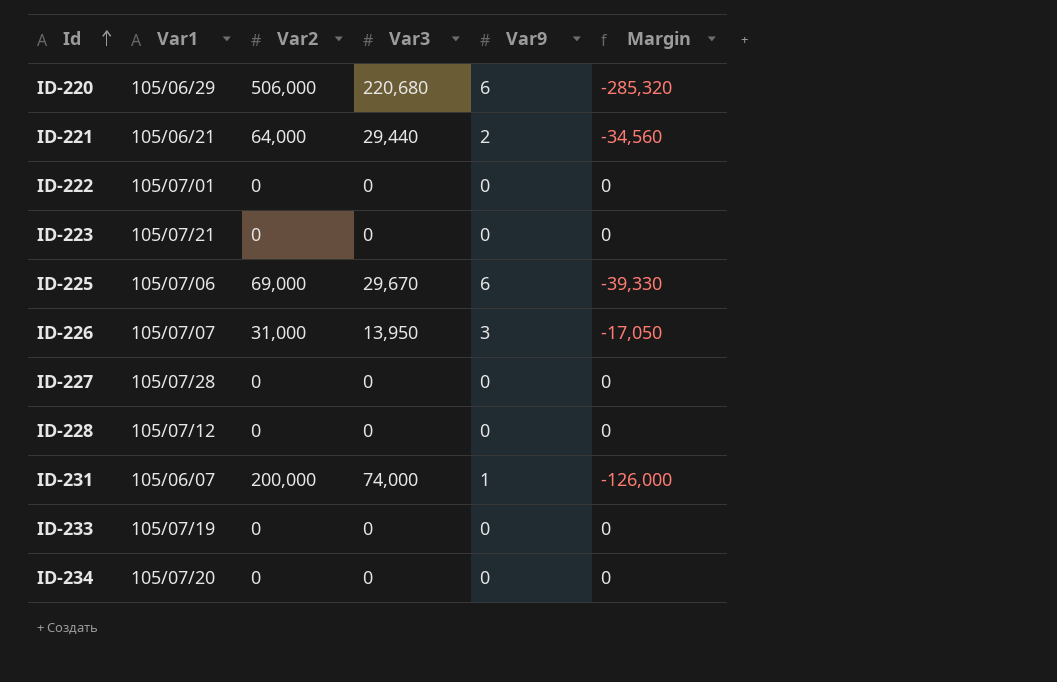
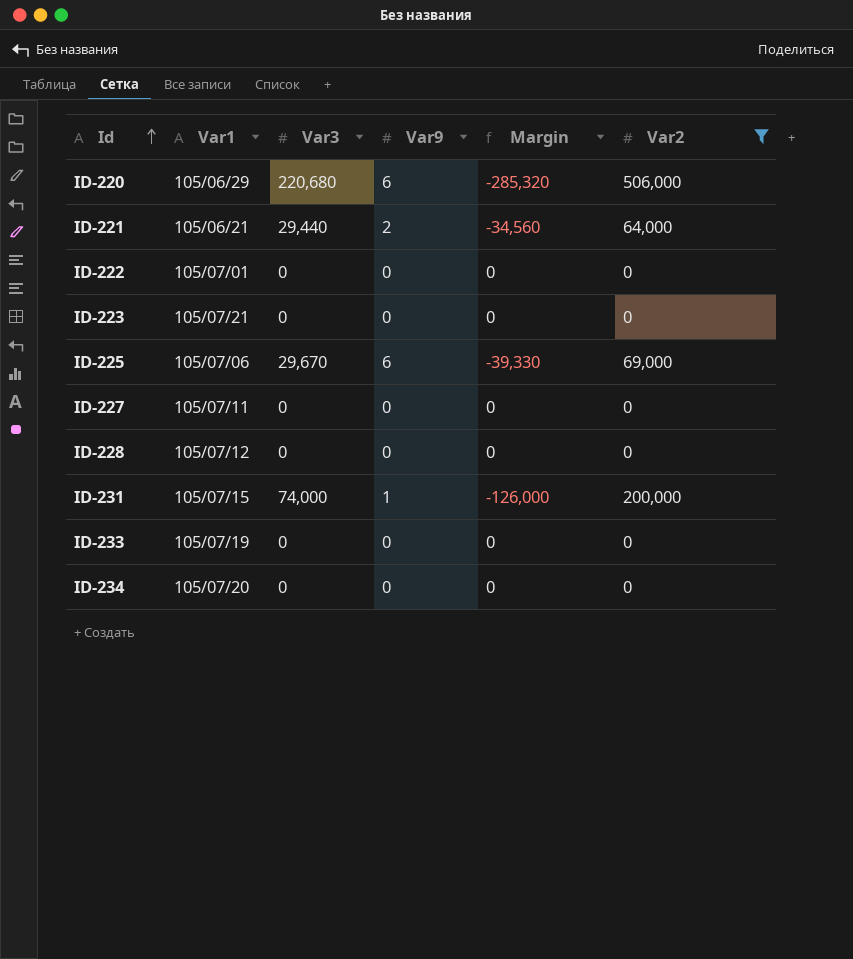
filter: none -> Var2 != 31,000
column Var2 | position: 3 -> 6
ID-227 | Var1: 105/07/28 -> 105/07/11
ID-231 | Var1: 105/06/07 -> 105/07/15

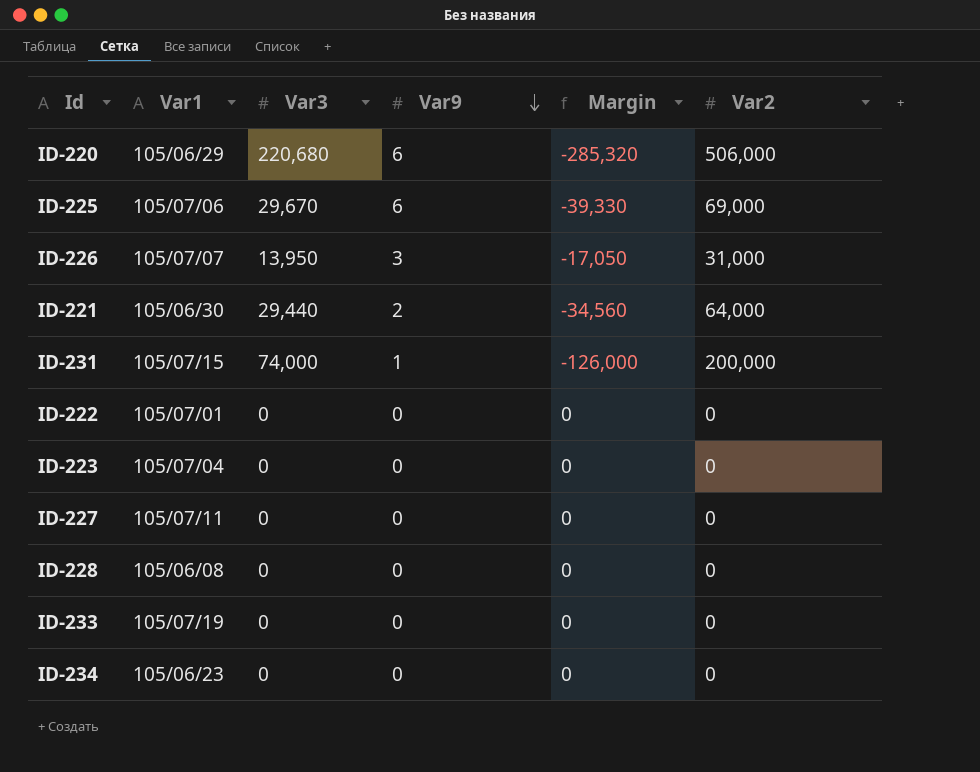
filter: Var2 != 31,000 -> none
row order: Id ascending -> Var9 descending
ID-221 | Var1: 105/06/21 -> 105/06/30
ID-223 | Var1: 105/07/21 -> 105/07/04
ID-228 | Var1: 105/07/12 -> 105/06/08
ID-234 | Var1: 105/07/20 -> 105/06/23

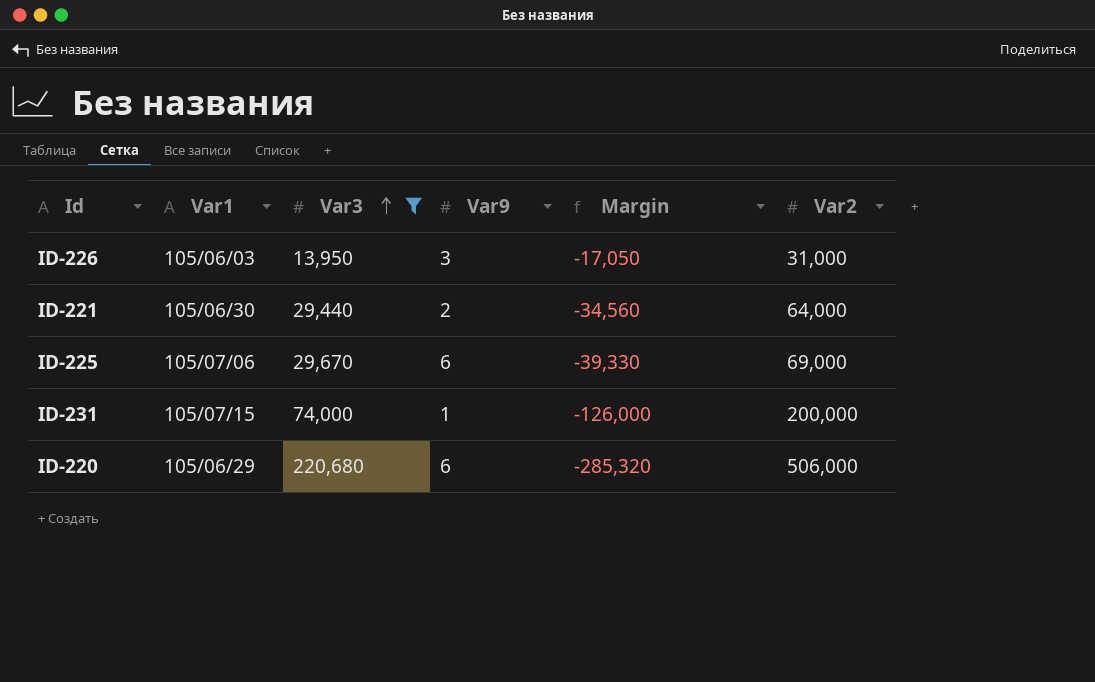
filter: none -> Var3 != 0
row order: Var9 descending -> Var3 ascending
ID-226 | Var1: 105/07/07 -> 105/06/03

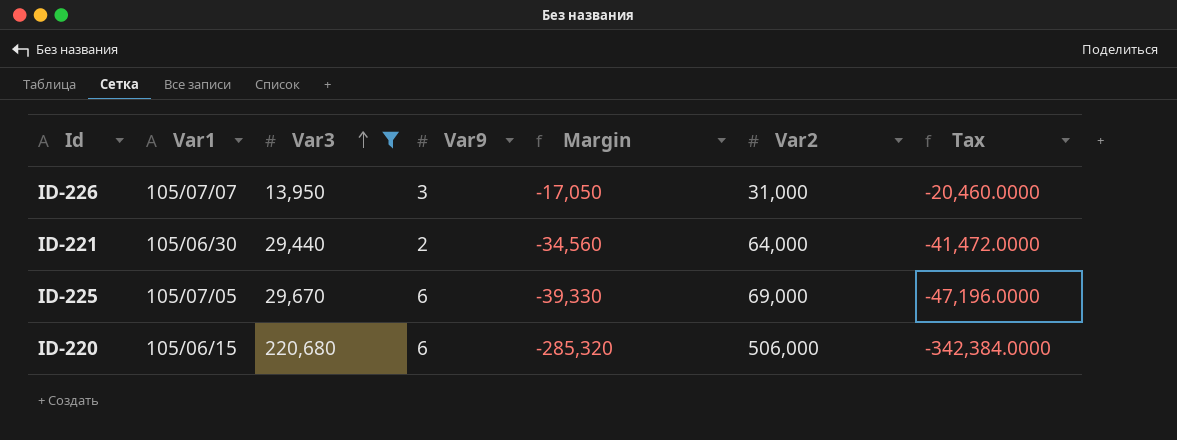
column Tax | formula: none -> [Margin] * 1.2
row ID-231: 105/07/15 | 74,000 | 1 | -126,000 | 200,000 -> none
ID-226 | Var1: 105/06/03 -> 105/07/07
ID-225 | Var1: 105/07/06 -> 105/07/05
ID-220 | Var1: 105/06/29 -> 105/06/15

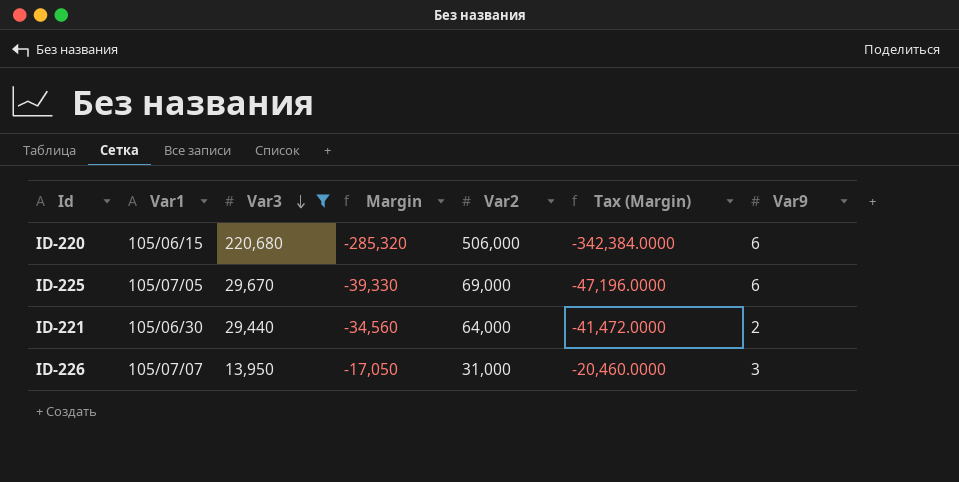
row order: Var3 ascending -> Var3 descending
column name: Tax -> Tax (Margin)
column Var9 | position: 4 -> 7

